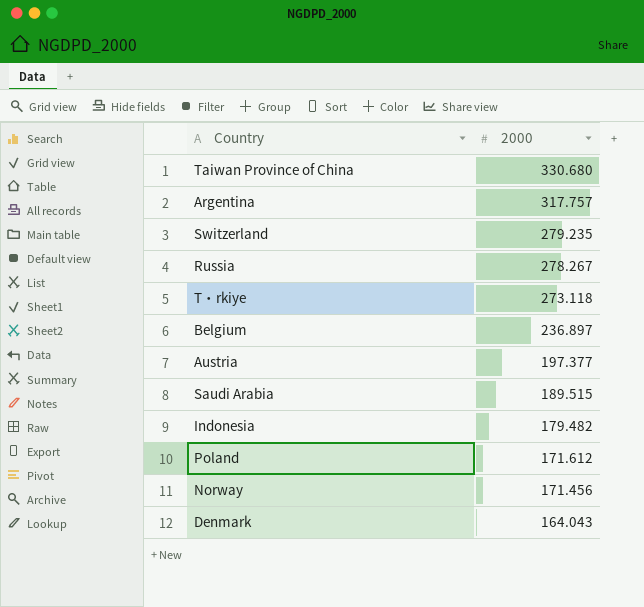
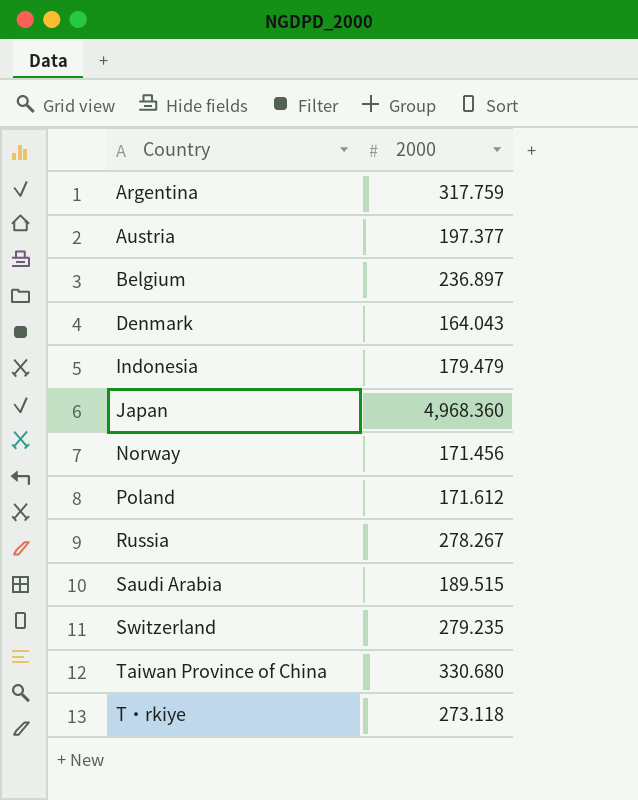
row order: 2000 descending -> Country ascending
Argentina | 2000: 317.757 -> 317.759
Indonesia | 2000: 179.482 -> 179.479
row Japan: none -> 4,968.360

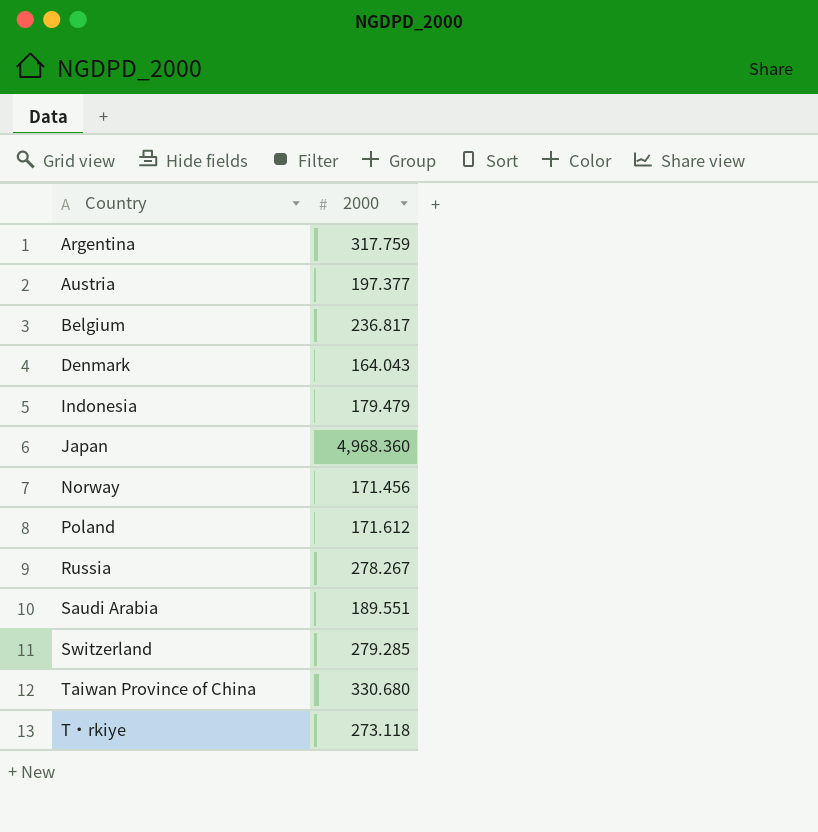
Belgium | 2000: 236.897 -> 236.817
Saudi Arabia | 2000: 189.515 -> 189.551
Switzerland | 2000: 279.235 -> 279.285

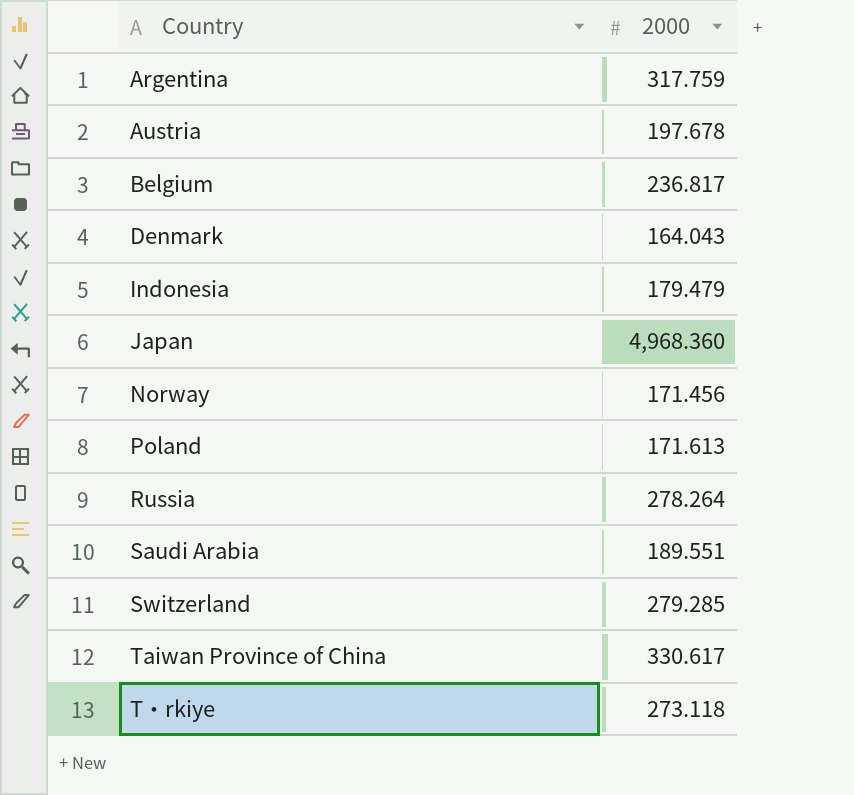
Austria | 2000: 197.377 -> 197.678
Poland | 2000: 171.612 -> 171.613
Russia | 2000: 278.267 -> 278.264
Taiwan Province of China | 2000: 330.680 -> 330.617

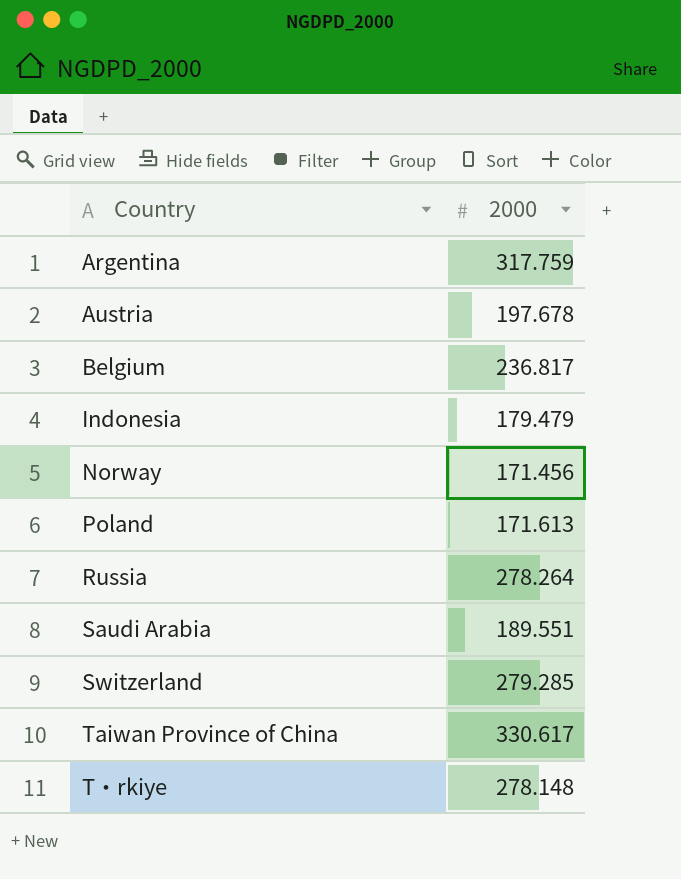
row Denmark: 164.043 -> none
row Japan: 4,968.360 -> none
T・rkiye | 2000: 273.118 -> 278.148

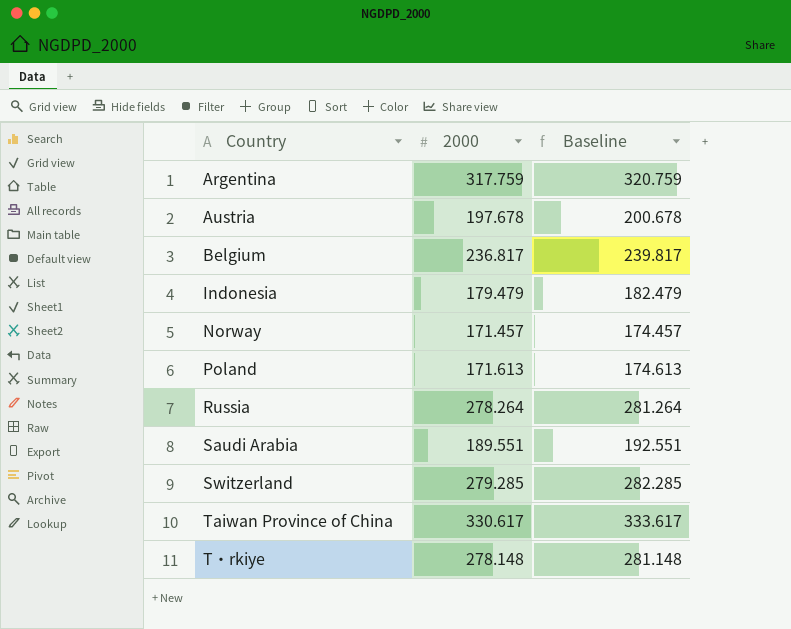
column Baseline | formula: none -> [2000] + 3
Norway | 2000: 171.456 -> 171.457

